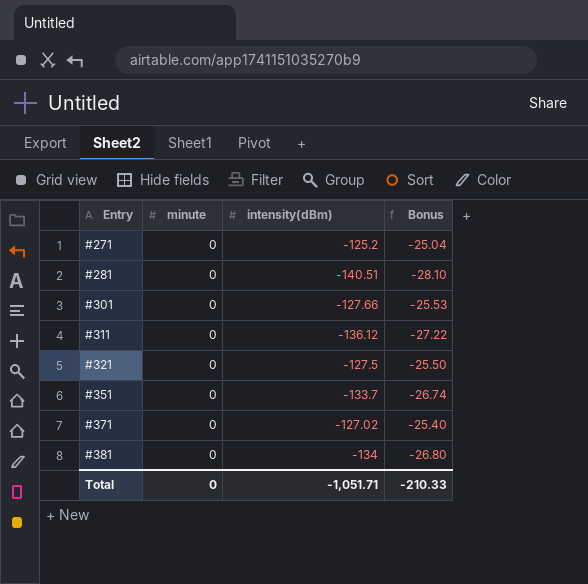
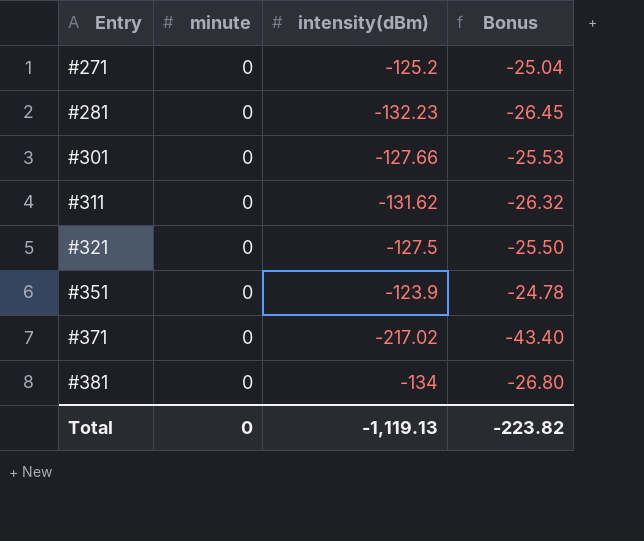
#281 | intensity(dBm): -140.51 -> -132.23
#281 | Bonus: -28.10 -> -26.45
#311 | intensity(dBm): -136.12 -> -131.62
#311 | Bonus: -27.22 -> -26.32
#351 | intensity(dBm): -133.7 -> -123.9
#351 | Bonus: -26.74 -> -24.78
#371 | intensity(dBm): -127.02 -> -217.02
#371 | Bonus: -25.40 -> -43.40
Total | intensity(dBm): -1,051.71 -> -1,119.13
Total | Bonus: -210.33 -> -223.82

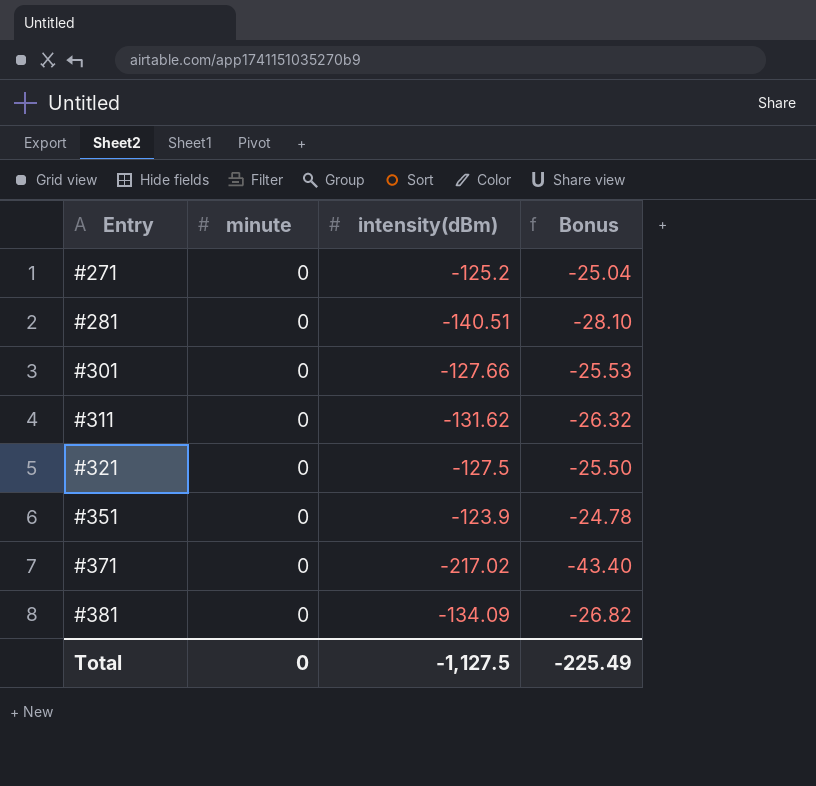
#281 | intensity(dBm): -132.23 -> -140.51
#281 | Bonus: -26.45 -> -28.10
#381 | intensity(dBm): -134 -> -134.09
#381 | Bonus: -26.80 -> -26.82
Total | intensity(dBm): -1,119.13 -> -1,127.5
Total | Bonus: -223.82 -> -225.49

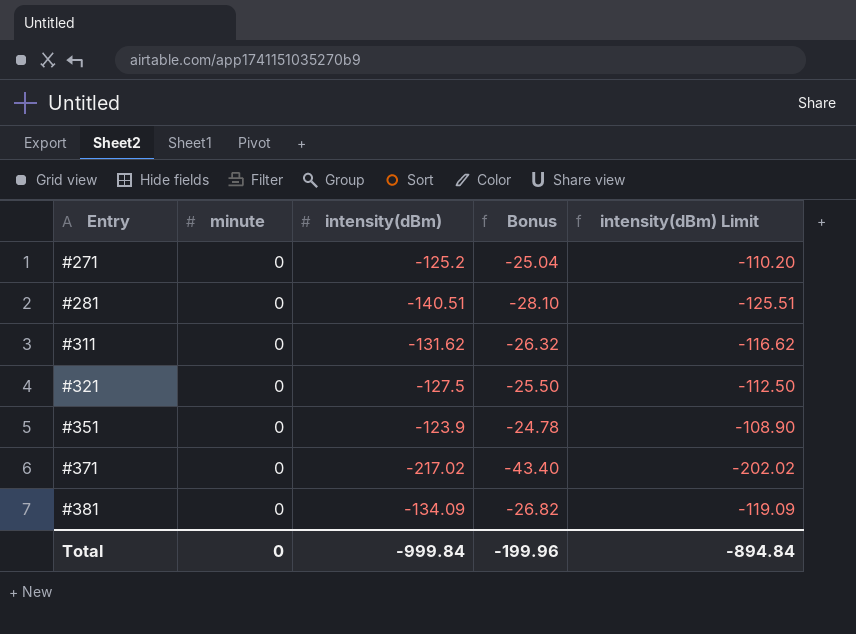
column intensity(dBm) Limit | formula: none -> [intensity(dBm)] + 15
row #301: 0 | -127.66 | -25.53 -> none
Total | intensity(dBm): -1,127.5 -> -999.84
Total | Bonus: -225.49 -> -199.96

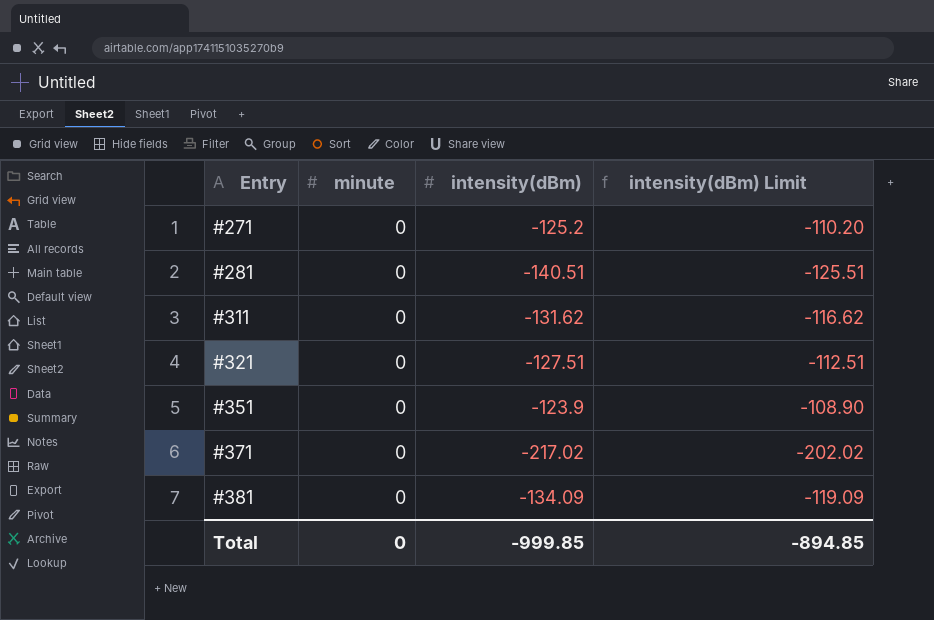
column Bonus | formula: [intensity(dBm)] * 0.2 -> none
#321 | intensity(dBm): -127.5 -> -127.51
#321 | intensity(dBm) Limit: -112.50 -> -112.51
Total | intensity(dBm): -999.84 -> -999.85
Total | intensity(dBm) Limit: -894.84 -> -894.85

